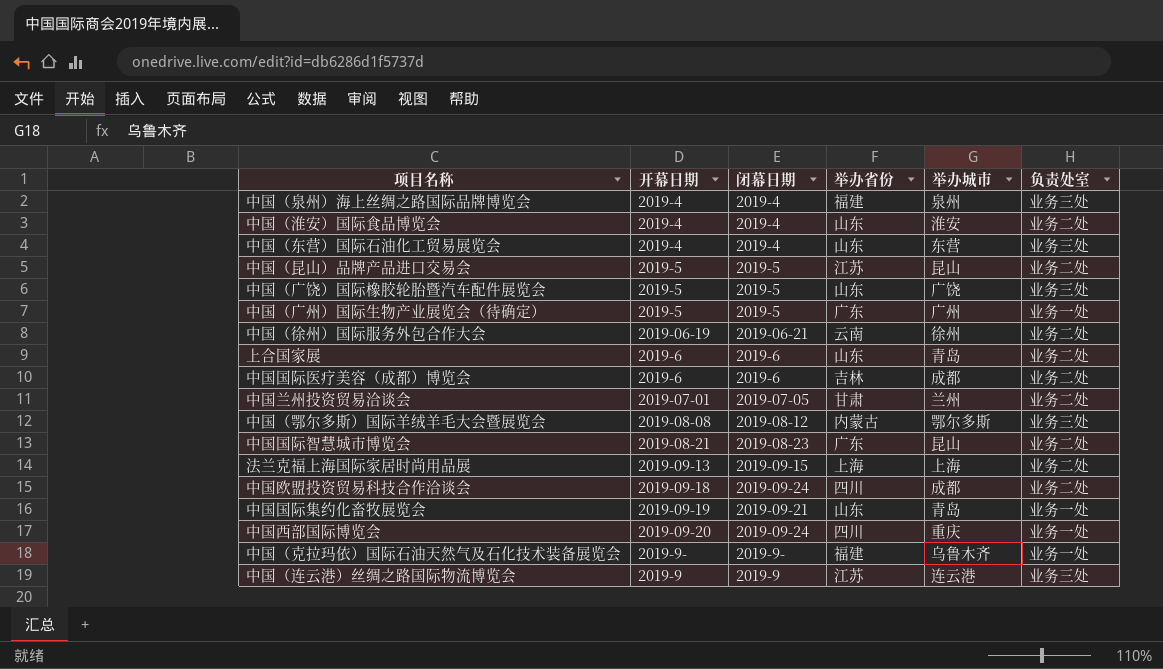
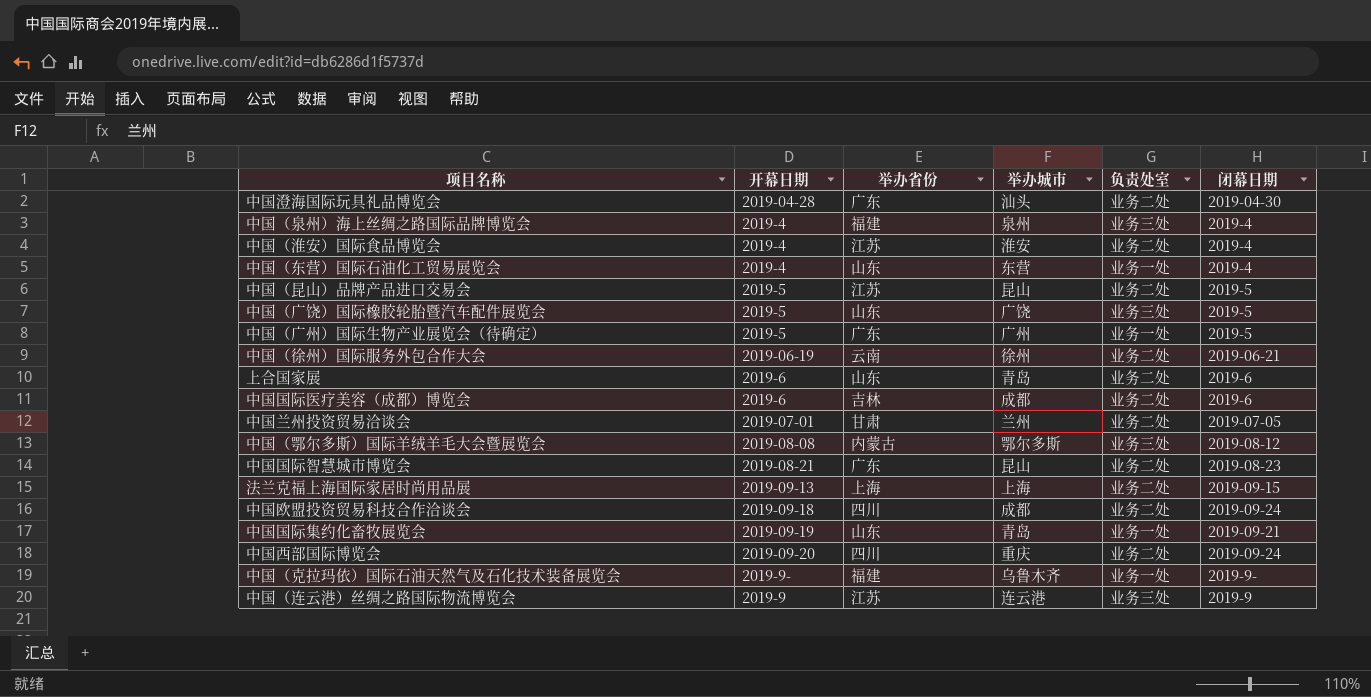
column 闭幕日期 | position: 3 -> 6
row 中国澄海国际玩具礼品博览会: none -> 2019-04-28 | 广东 | 汕头 | 业务二处 | 2019-04-30
中国（淮安）国际食品博览会 | 举办省份: 山东 -> 江苏
中国（东营）国际石油化工贸易展览会 | 负责处室: 业务三处 -> 业务一处
中国西部国际博览会 | 负责处室: 业务一处 -> 业务二处

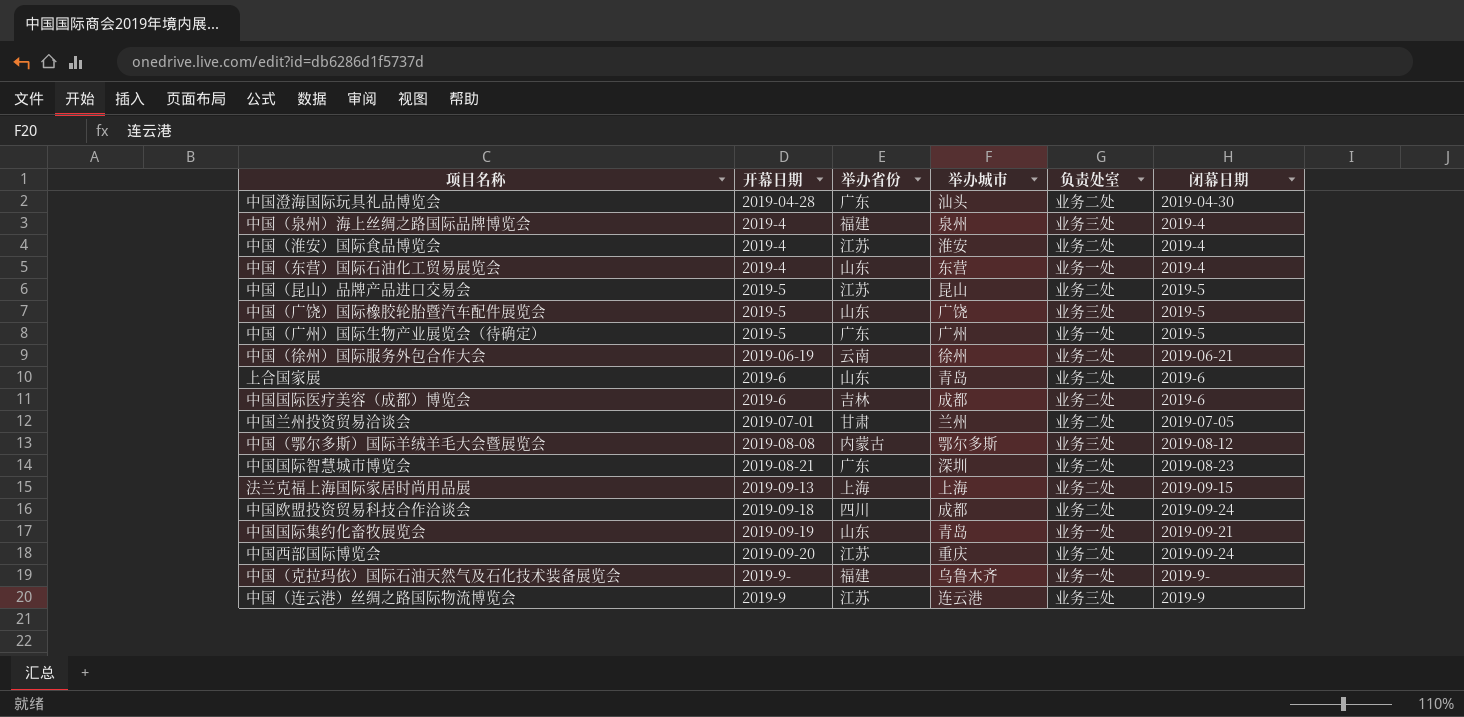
中国国际智慧城市博览会 | 举办城市: 昆山 -> 深圳
中国西部国际博览会 | 举办省份: 四川 -> 江苏

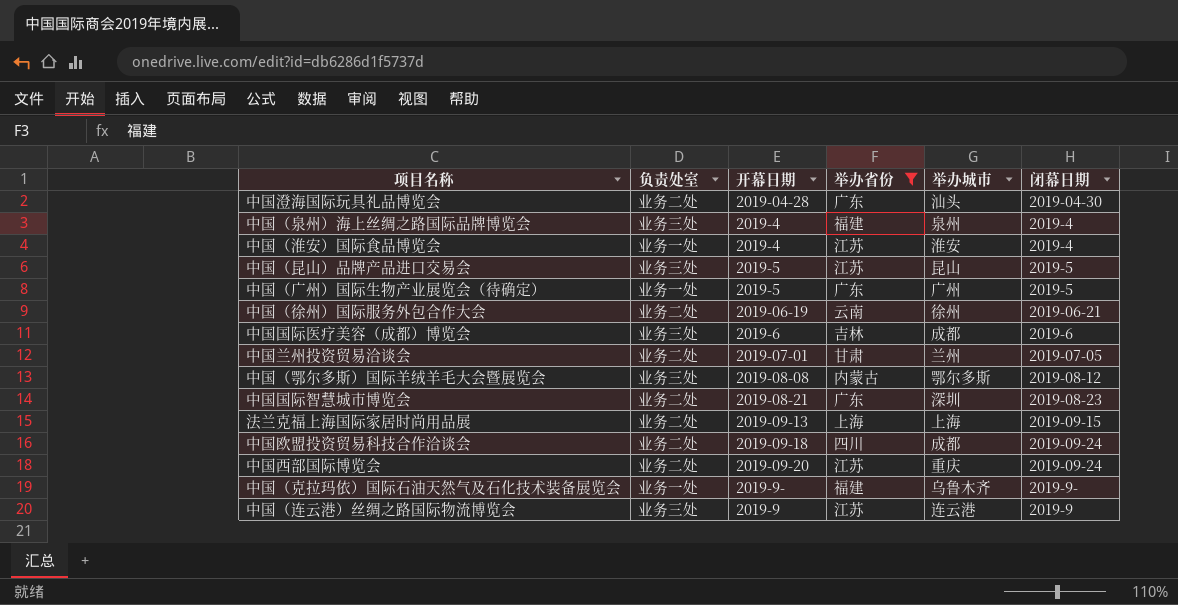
filter: none -> 举办省份 != 山东
column 负责处室 | position: 5 -> 2
中国（淮安）国际食品博览会 | 负责处室: 业务二处 -> 业务一处
中国（昆山）品牌产品进口交易会 | 负责处室: 业务二处 -> 业务三处
中国国际医疗美容（成都）博览会 | 负责处室: 业务二处 -> 业务三处

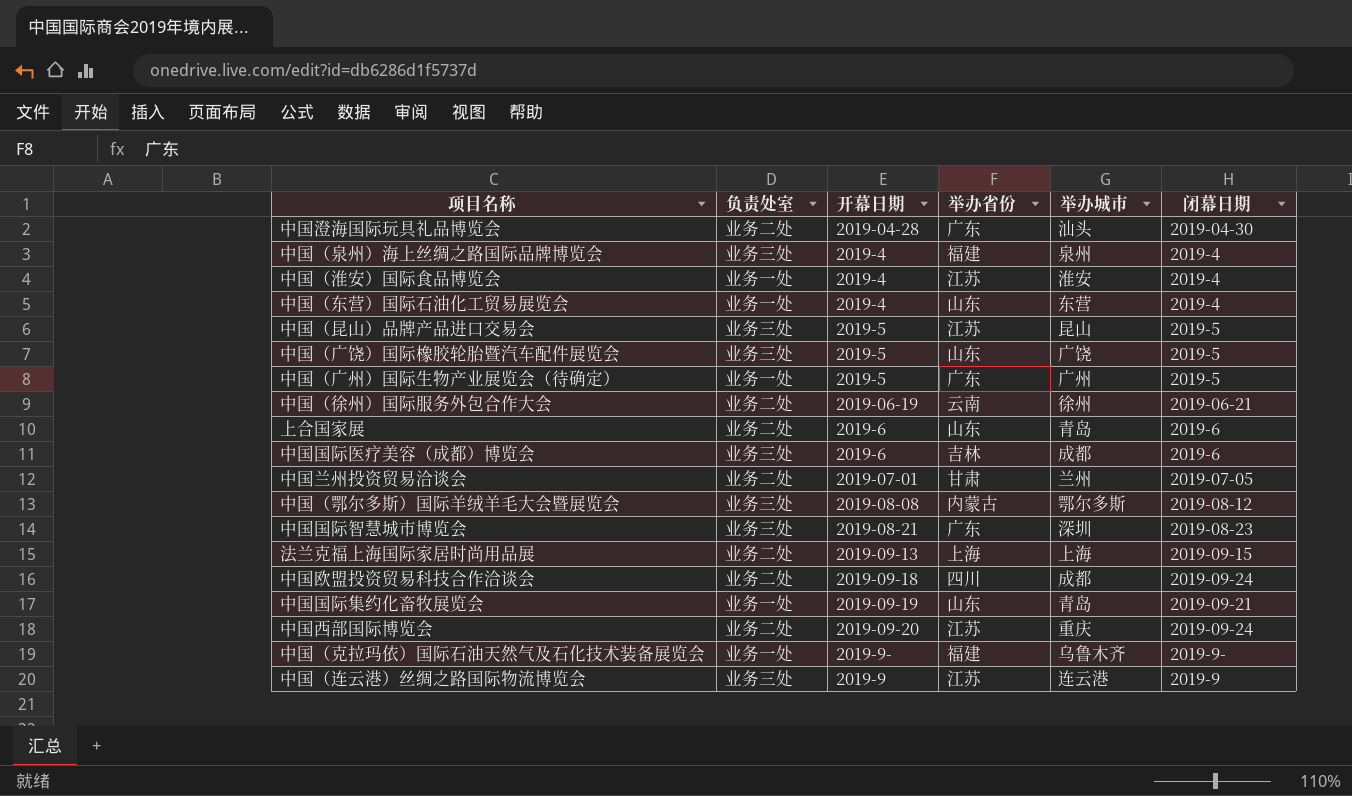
filter: 举办省份 != 山东 -> none
中国国际智慧城市博览会 | 负责处室: 业务二处 -> 业务三处

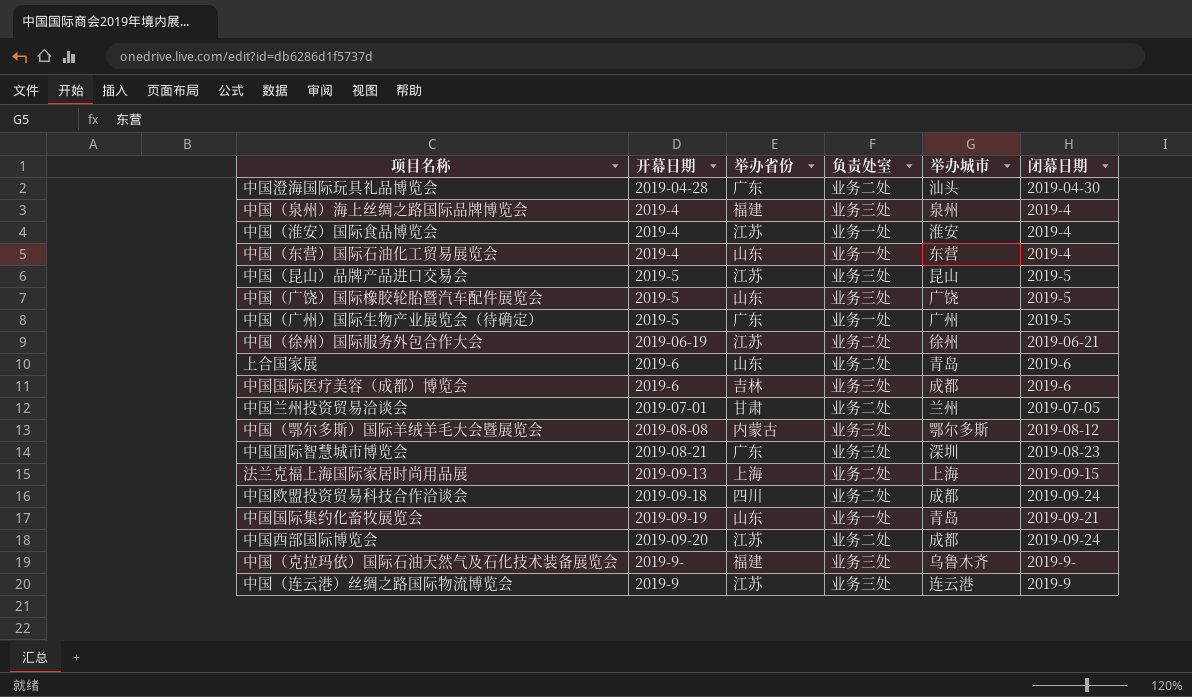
column 负责处室 | position: 2 -> 4
中国（徐州）国际服务外包合作大会 | 举办省份: 云南 -> 江苏
中国西部国际博览会 | 举办城市: 重庆 -> 成都
中国（克拉玛依）国际石油天然气及石化技术装备展览会 | 负责处室: 业务一处 -> 业务三处

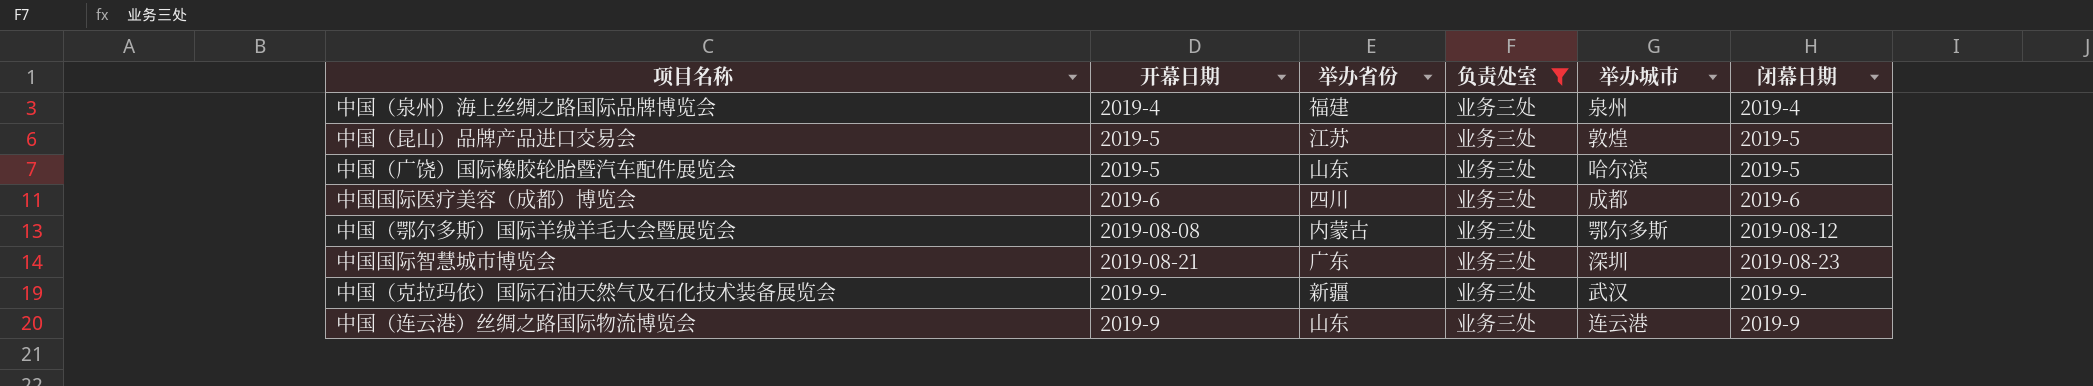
filter: none -> 负责处室 = 业务三处
中国（昆山）品牌产品进口交易会 | 举办城市: 昆山 -> 敦煌
中国（广饶）国际橡胶轮胎暨汽车配件展览会 | 举办城市: 广饶 -> 哈尔滨
中国国际医疗美容（成都）博览会 | 举办省份: 吉林 -> 四川
中国（克拉玛依）国际石油天然气及石化技术装备展览会 | 举办省份: 福建 -> 新疆
中国（克拉玛依）国际石油天然气及石化技术装备展览会 | 举办城市: 乌鲁木齐 -> 武汉
中国（连云港）丝绸之路国际物流博览会 | 举办省份: 江苏 -> 山东

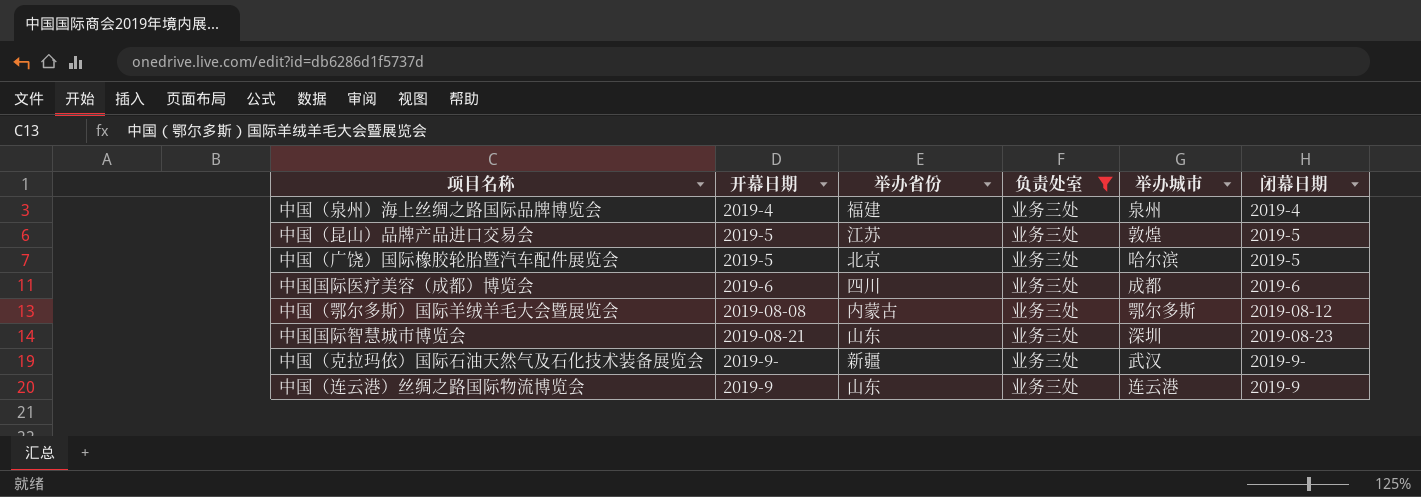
中国（广饶）国际橡胶轮胎暨汽车配件展览会 | 举办省份: 山东 -> 北京
中国国际智慧城市博览会 | 举办省份: 广东 -> 山东

